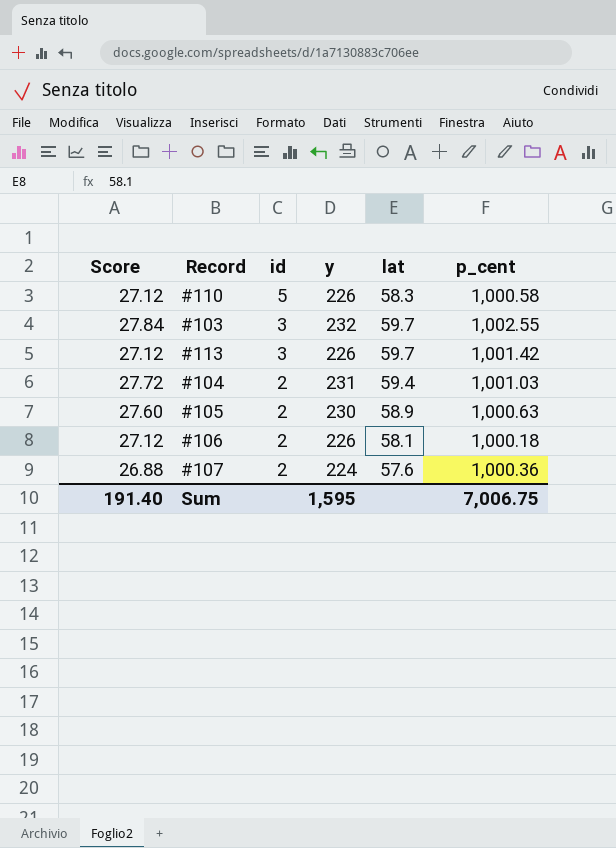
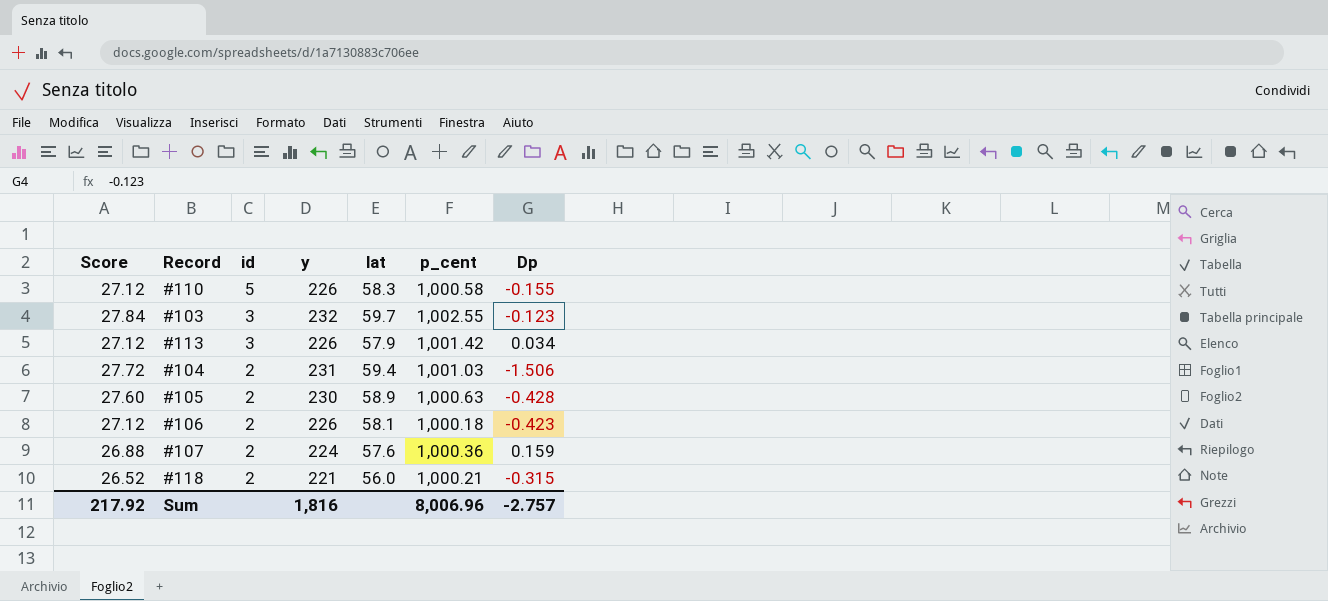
column Dp | position: none -> 7
#113 | lat: 59.7 -> 57.9
row #118: none -> 26.52 | 2 | 221 | 56.0 | 1,000.21 | -0.315
Sum | Score: 191.40 -> 217.92
Sum | y: 1,595 -> 1,816
Sum | p_cent: 7,006.75 -> 8,006.96

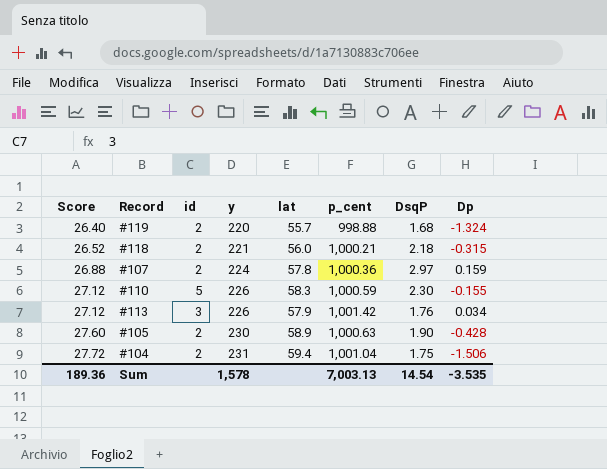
row order: id descending -> Score ascending
column DsqP | position: none -> 7
row #103: 27.84 | 3 | 232 | 59.7 | 1,002.55 | -0.123 -> none
row #106: 27.12 | 2 | 226 | 58.1 | 1,000.18 | -0.423 -> none
row #119: none -> 26.40 | 2 | 220 | 55.7 | 998.88 | 1.68 | -1.324
#107 | lat: 57.6 -> 57.8
#110 | p_cent: 1,000.58 -> 1,000.59
#104 | p_cent: 1,001.03 -> 1,001.04
Sum | Score: 217.92 -> 189.36
Sum | y: 1,816 -> 1,578
Sum | p_cent: 8,006.96 -> 7,003.13
Sum | Dp: -2.757 -> -3.535

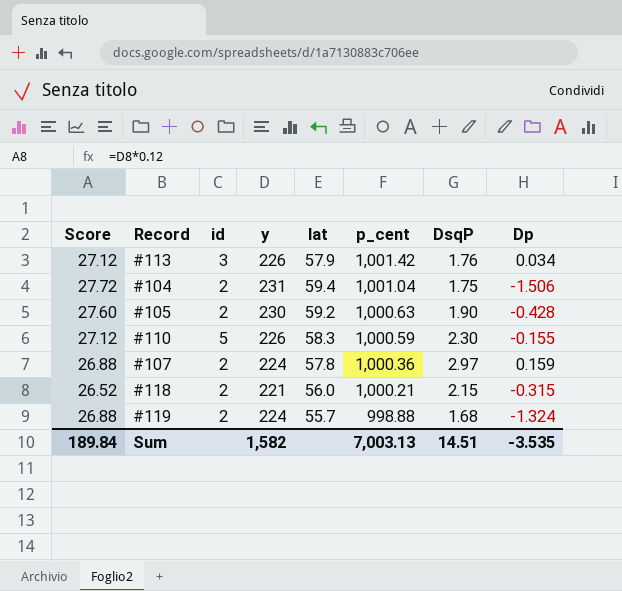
row order: Score ascending -> p_cent descending
#105 | lat: 58.9 -> 59.2
#118 | DsqP: 2.18 -> 2.15
#119 | Score: 26.40 -> 26.88
#119 | y: 220 -> 224
Sum | Score: 189.36 -> 189.84
Sum | y: 1,578 -> 1,582
Sum | DsqP: 14.54 -> 14.51

